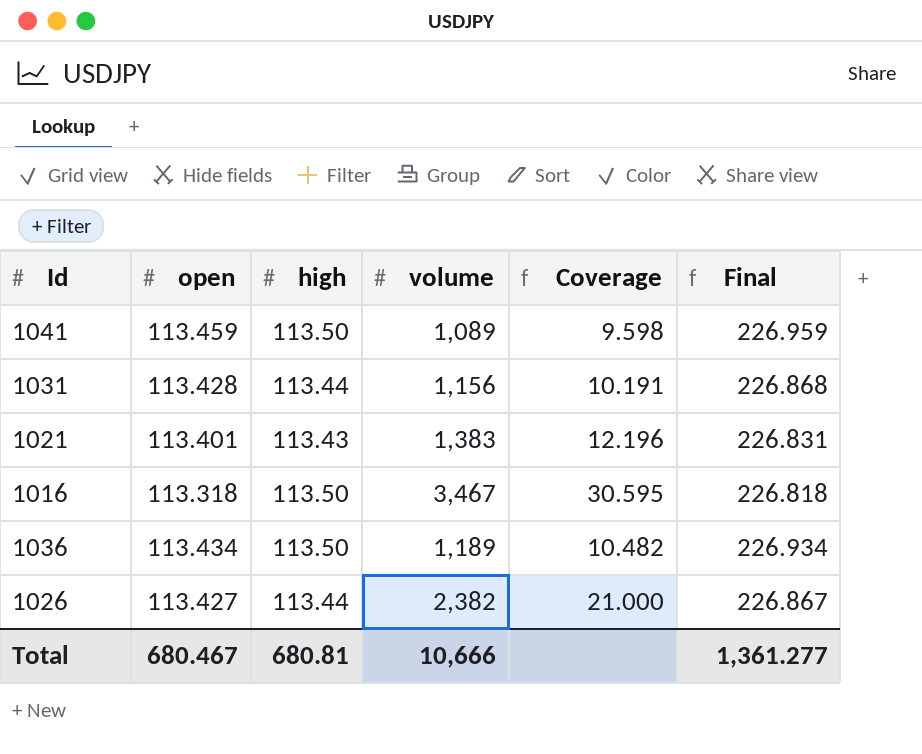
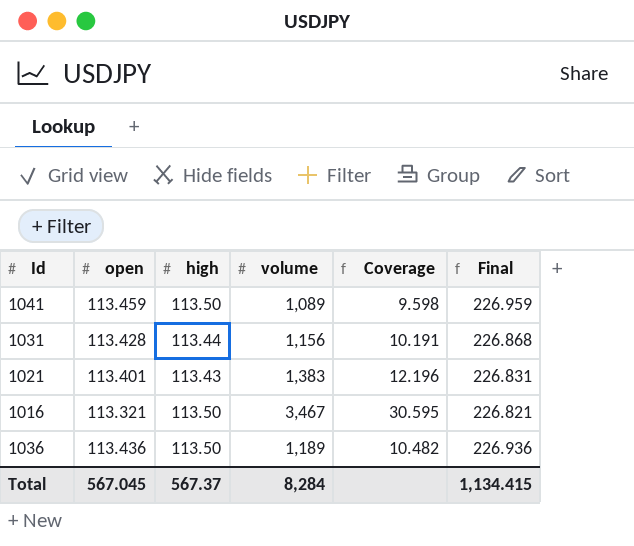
row 1026: 113.427 | 113.44 | 2,382 | 21.000 | 226.867 -> none
1016 | open: 113.318 -> 113.321
1016 | Final: 226.818 -> 226.821
1036 | open: 113.434 -> 113.436
1036 | Final: 226.934 -> 226.936
Total | open: 680.467 -> 567.045
Total | high: 680.81 -> 567.37
Total | volume: 10,666 -> 8,284
Total | Final: 1,361.277 -> 1,134.415

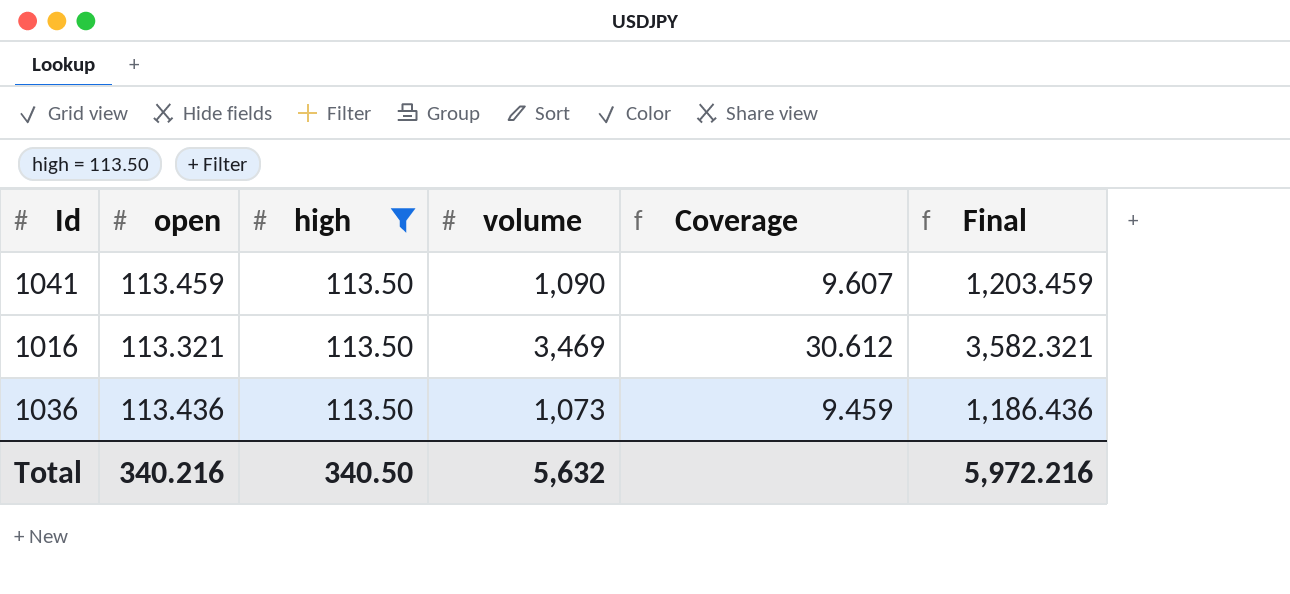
filter: none -> high = 113.50
column Final | formula: [open] + [high] -> [open] + [volume]
1041 | volume: 1,089 -> 1,090
1041 | Coverage: 9.598 -> 9.607
1016 | volume: 3,467 -> 3,469
1016 | Coverage: 30.595 -> 30.612
1036 | volume: 1,189 -> 1,073
1036 | Coverage: 10.482 -> 9.459
Total | open: 567.045 -> 340.216
Total | high: 567.37 -> 340.50
Total | volume: 8,284 -> 5,632
Total | Final: 1,134.415 -> 5,972.216

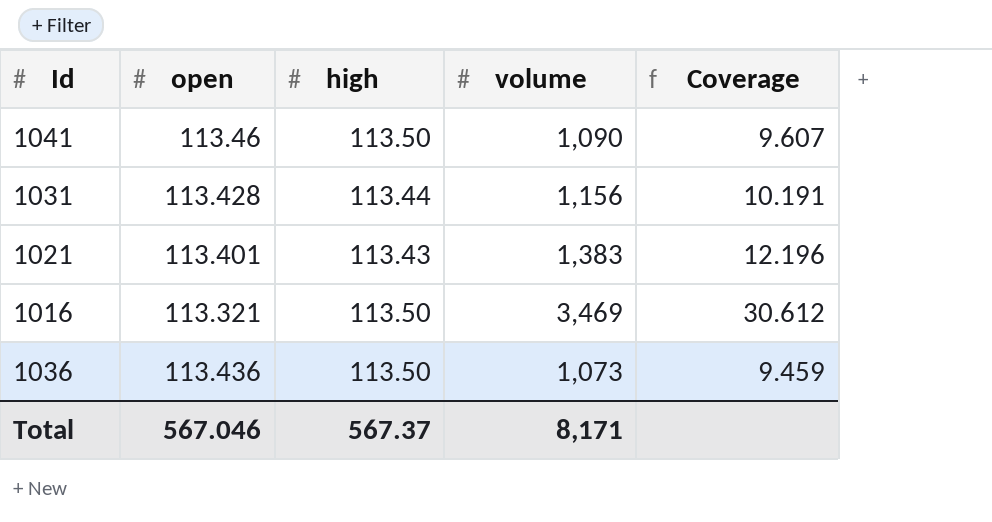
filter: high = 113.50 -> none
column Final | formula: [open] + [volume] -> none
1041 | open: 113.459 -> 113.46
Total | open: 340.216 -> 567.046
Total | high: 340.50 -> 567.37
Total | volume: 5,632 -> 8,171

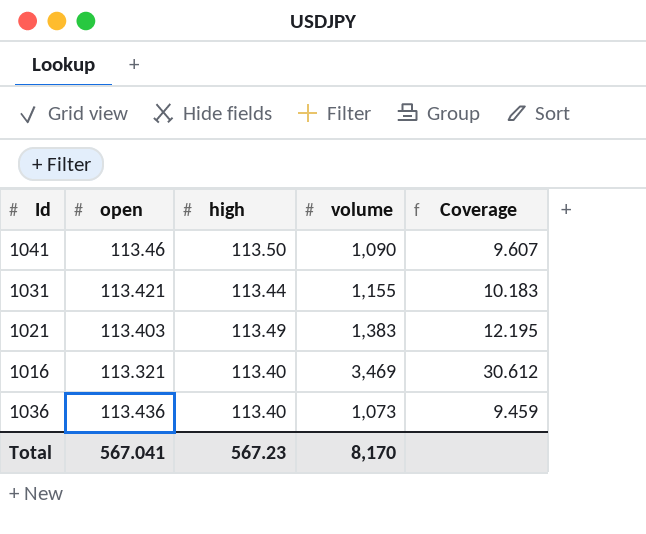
1031 | open: 113.428 -> 113.421
1031 | volume: 1,156 -> 1,155
1031 | Coverage: 10.191 -> 10.183
1021 | open: 113.401 -> 113.403
1021 | high: 113.43 -> 113.49
1021 | Coverage: 12.196 -> 12.195
1016 | high: 113.50 -> 113.40
1036 | high: 113.50 -> 113.40
Total | open: 567.046 -> 567.041
Total | high: 567.37 -> 567.23
Total | volume: 8,171 -> 8,170

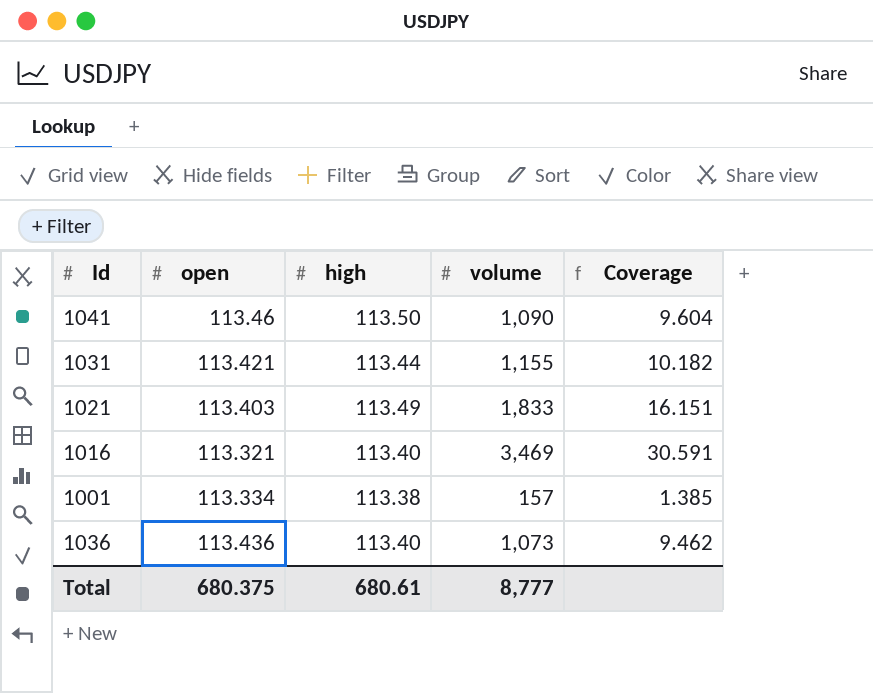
column Coverage | formula: [volume] / [open] -> [volume] / [high]
1021 | volume: 1,383 -> 1,833
row 1001: none -> 113.334 | 113.38 | 157 | 1.385
Total | open: 567.041 -> 680.375
Total | high: 567.23 -> 680.61
Total | volume: 8,170 -> 8,777

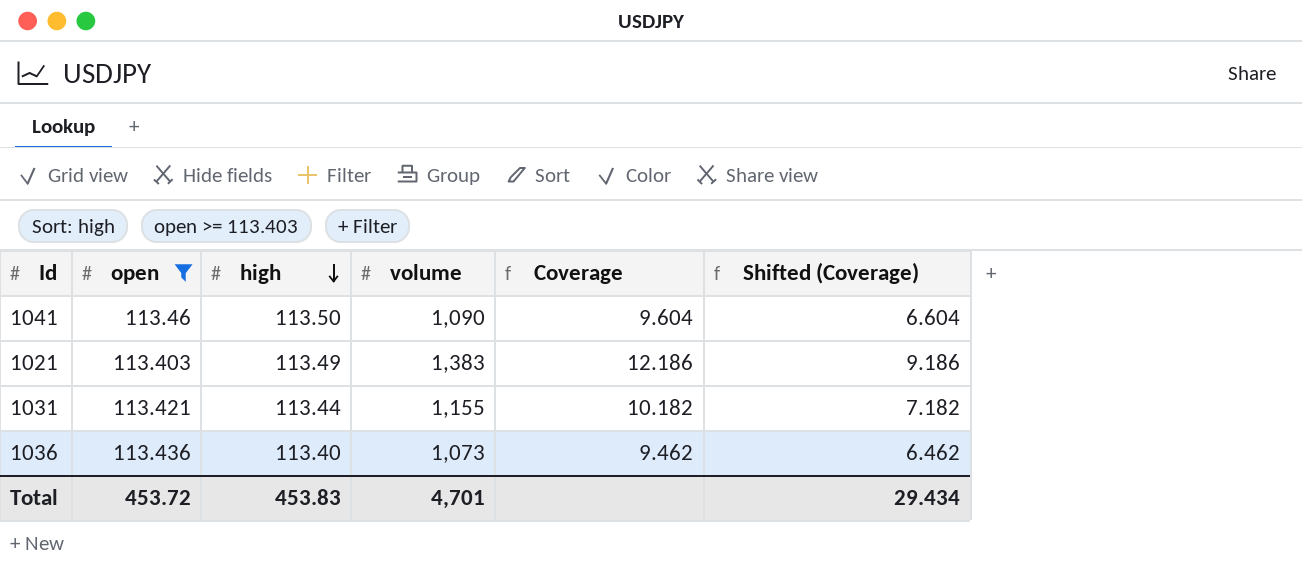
filter: none -> open >= 113.403
row order: none -> high descending
column Shifted (Coverage) | formula: none -> [Coverage] - 3
1021 | volume: 1,833 -> 1,383
1021 | Coverage: 16.151 -> 12.186
Total | open: 680.375 -> 453.72
Total | high: 680.61 -> 453.83
Total | volume: 8,777 -> 4,701

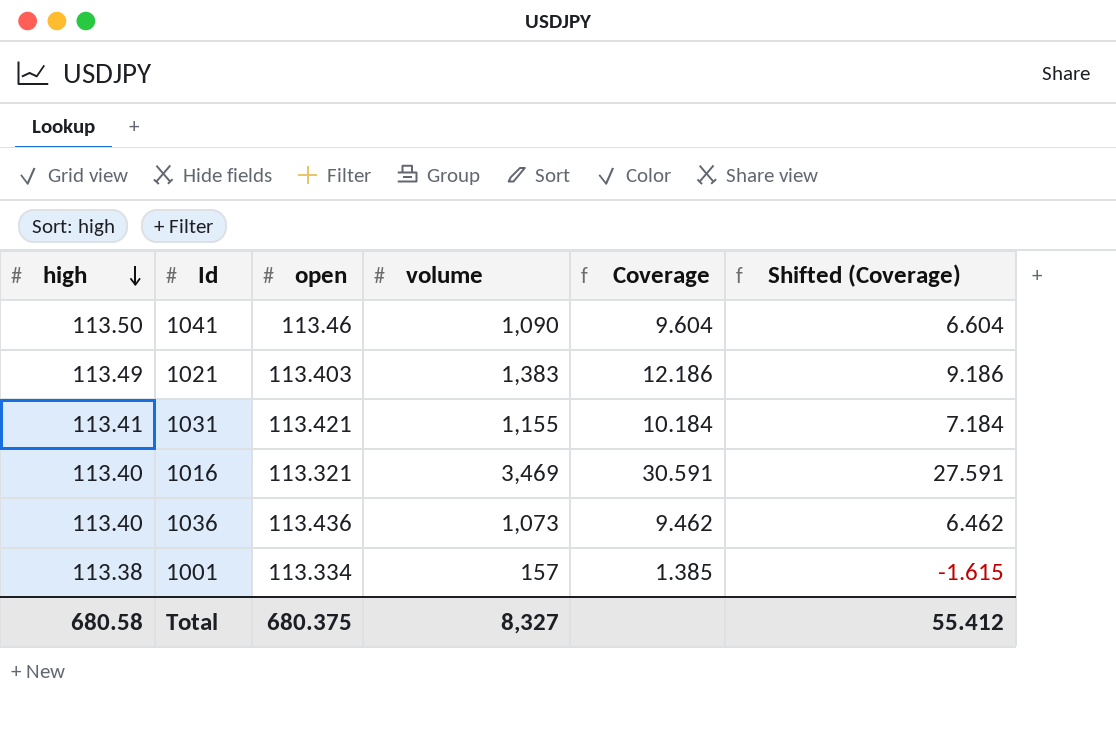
filter: open >= 113.403 -> none
column high | position: 3 -> 1
1031 | high: 113.44 -> 113.41
1031 | Coverage: 10.182 -> 10.184
1031 | Shifted (Coverage): 7.182 -> 7.184
Total | high: 453.83 -> 680.58
Total | open: 453.72 -> 680.375
Total | volume: 4,701 -> 8,327
Total | Shifted (Coverage): 29.434 -> 55.412

